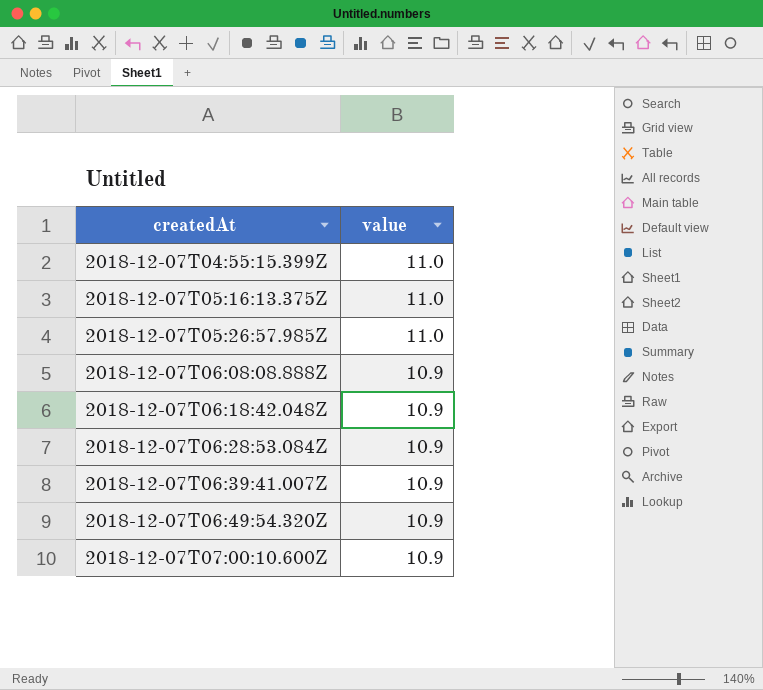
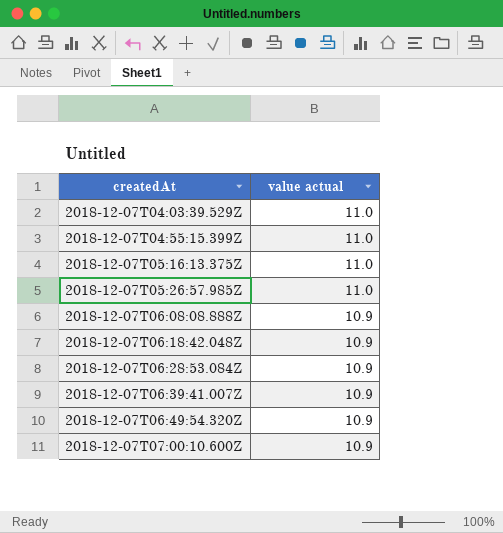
column name: value -> value actual
row 2018-12-07T04:03:39.529Z: none -> 11.0

